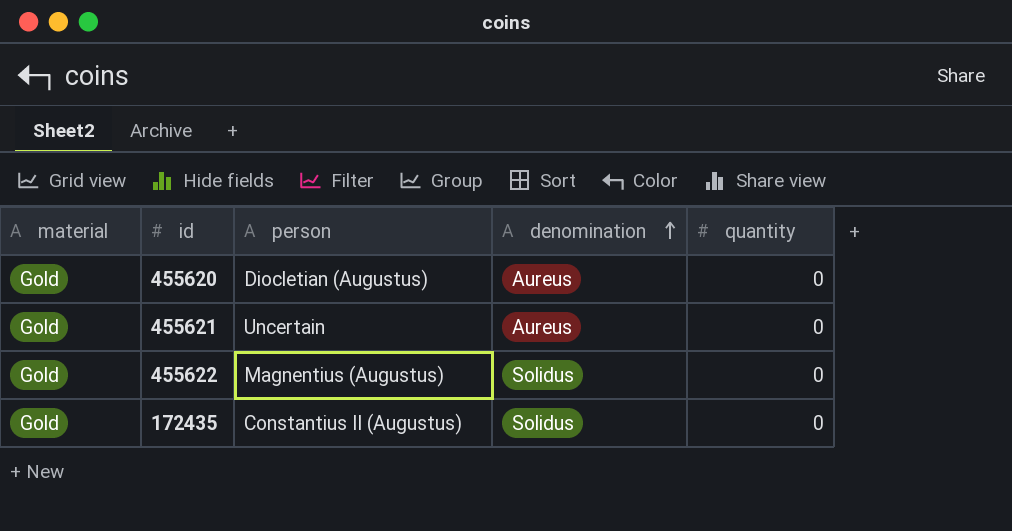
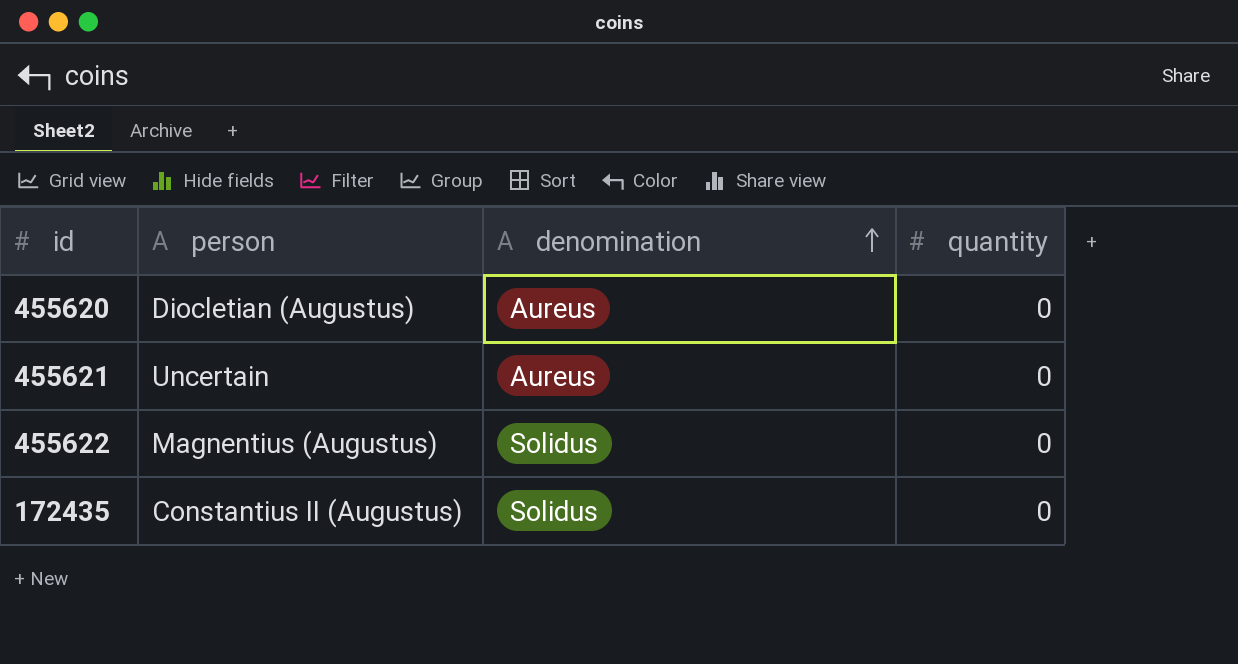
column material | position: 1 -> none

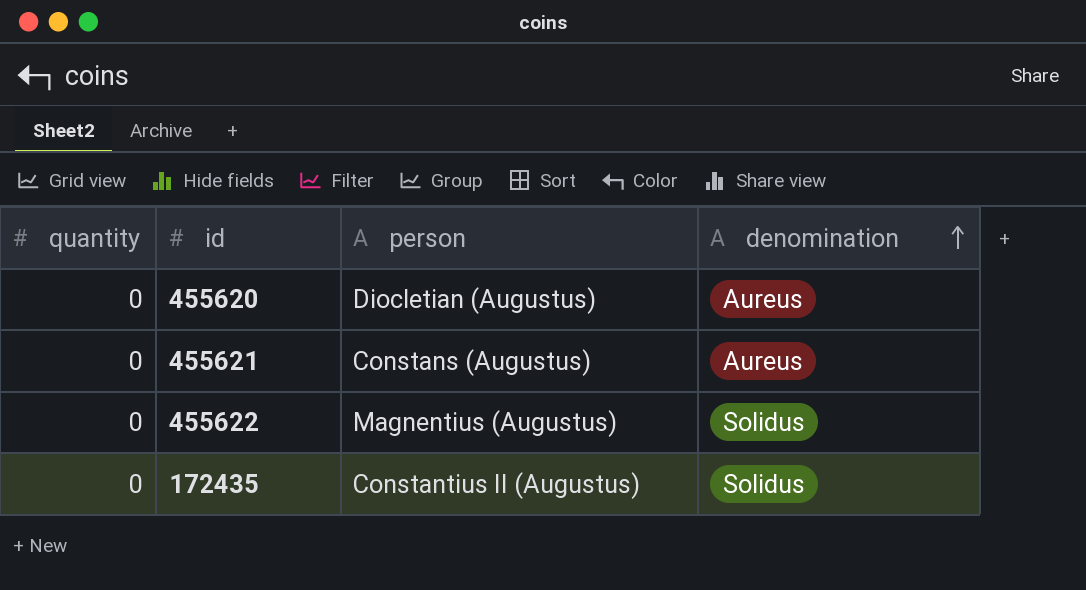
column quantity | position: 4 -> 1
455621 | person: Uncertain -> Constans (Augustus)

